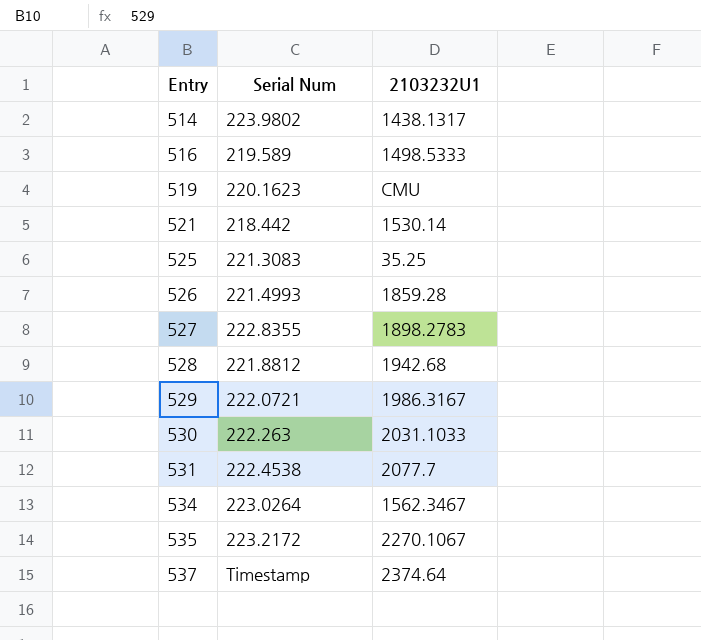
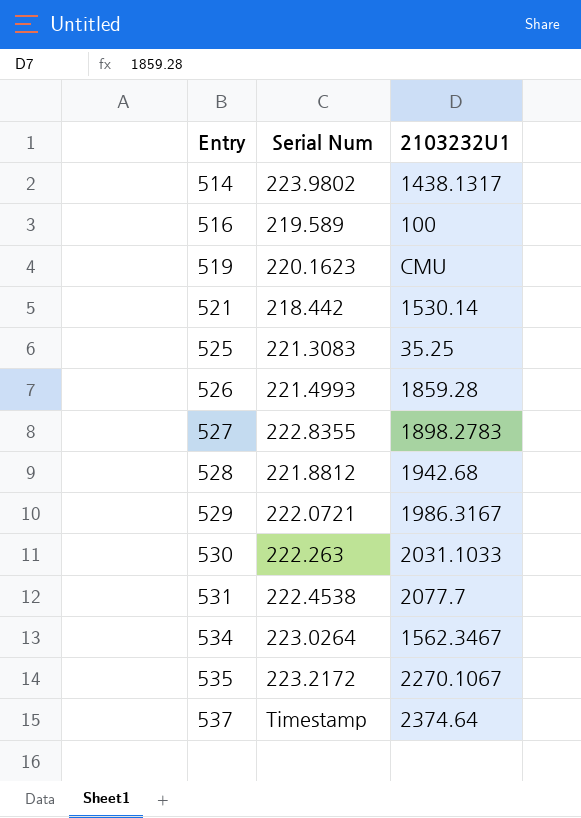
516 | 2103232U1: 1498.5333 -> 100

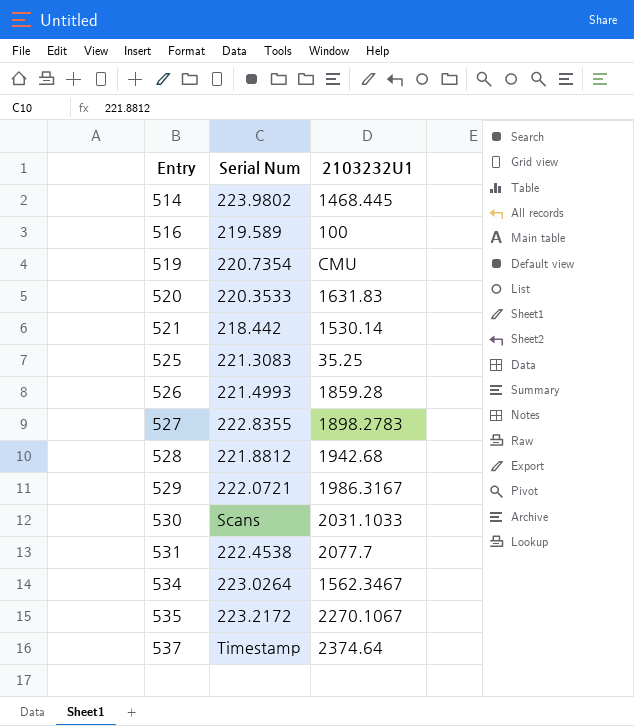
514 | 2103232U1: 1438.1317 -> 1468.445
519 | Serial Num: 220.1623 -> 220.7354
row 520: none -> 220.3533 | 1631.83
530 | Serial Num: 222.263 -> Scans

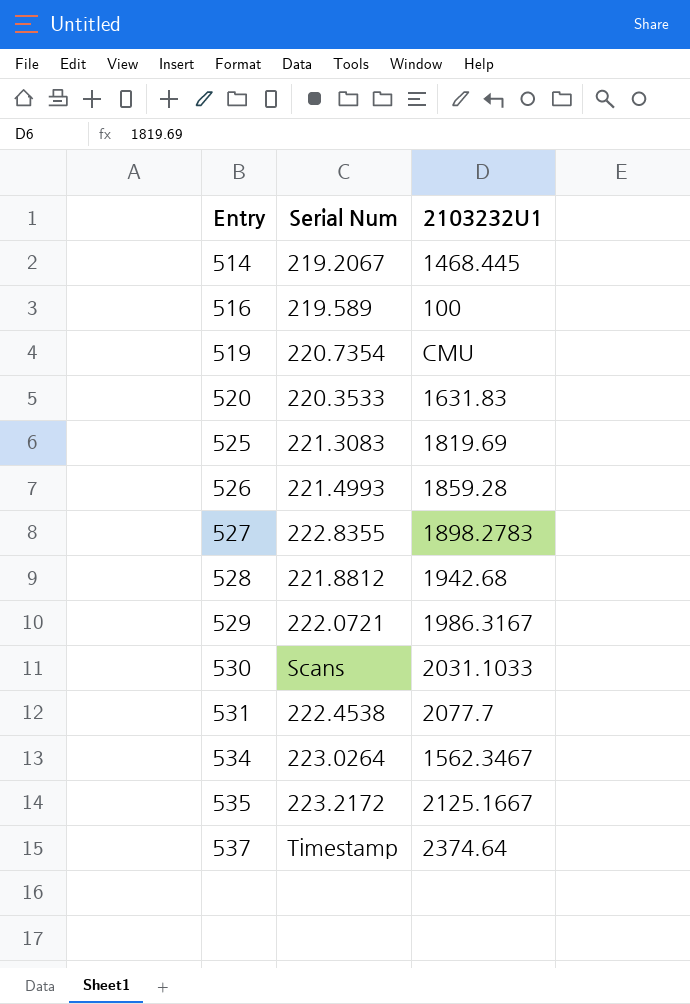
row 521: 218.442 | 1530.14 -> none
514 | Serial Num: 223.9802 -> 219.2067
525 | 2103232U1: 35.25 -> 1819.69
535 | 2103232U1: 2270.1067 -> 2125.1667

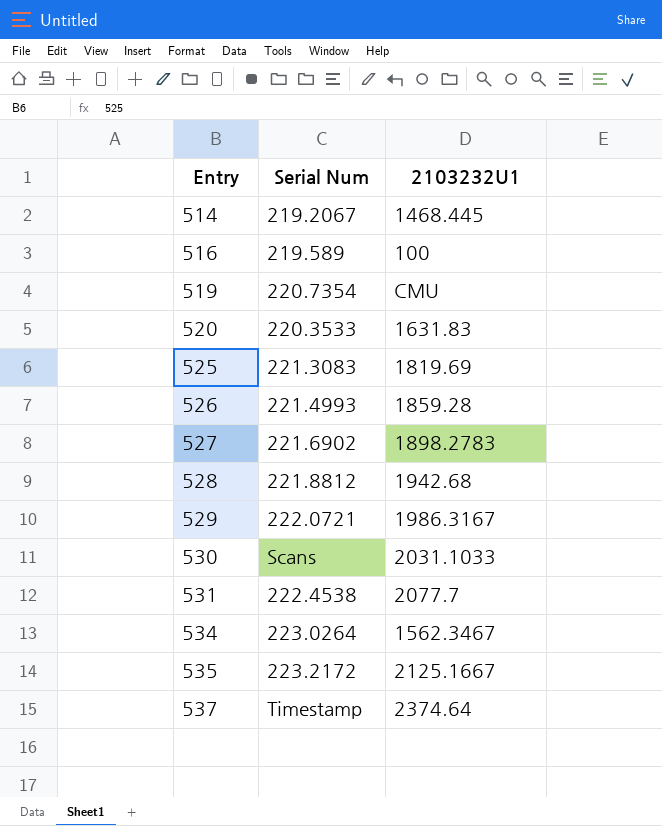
527 | Serial Num: 222.8355 -> 221.6902

